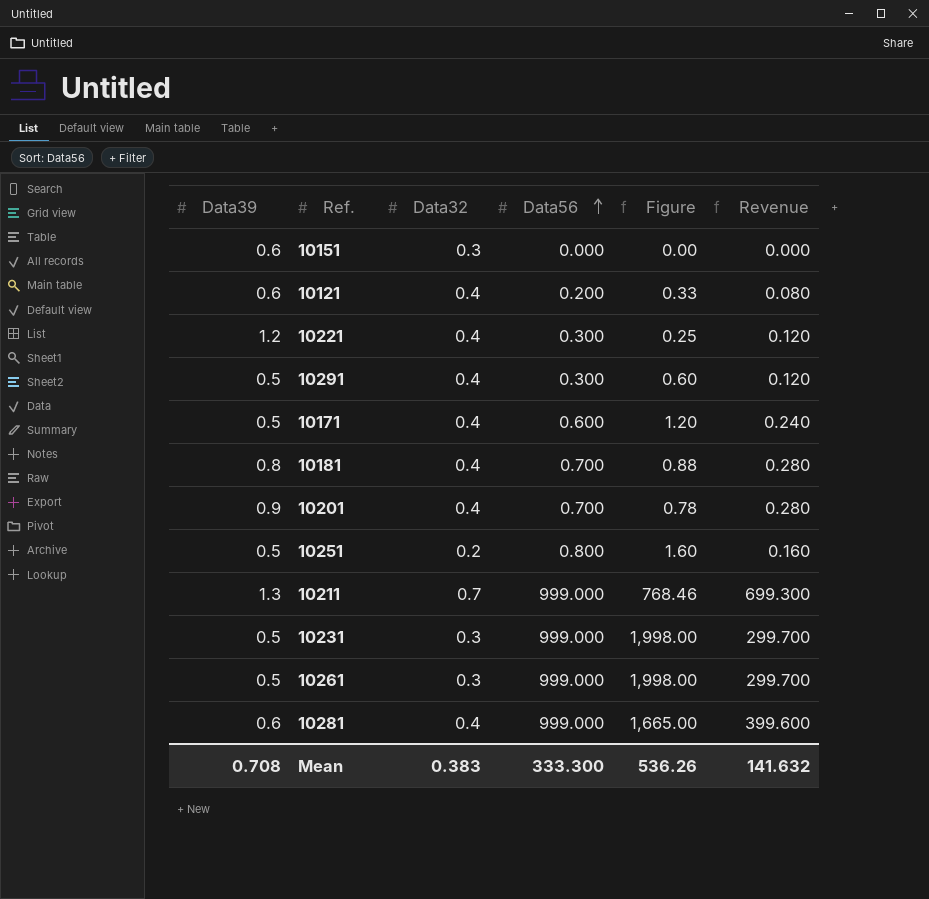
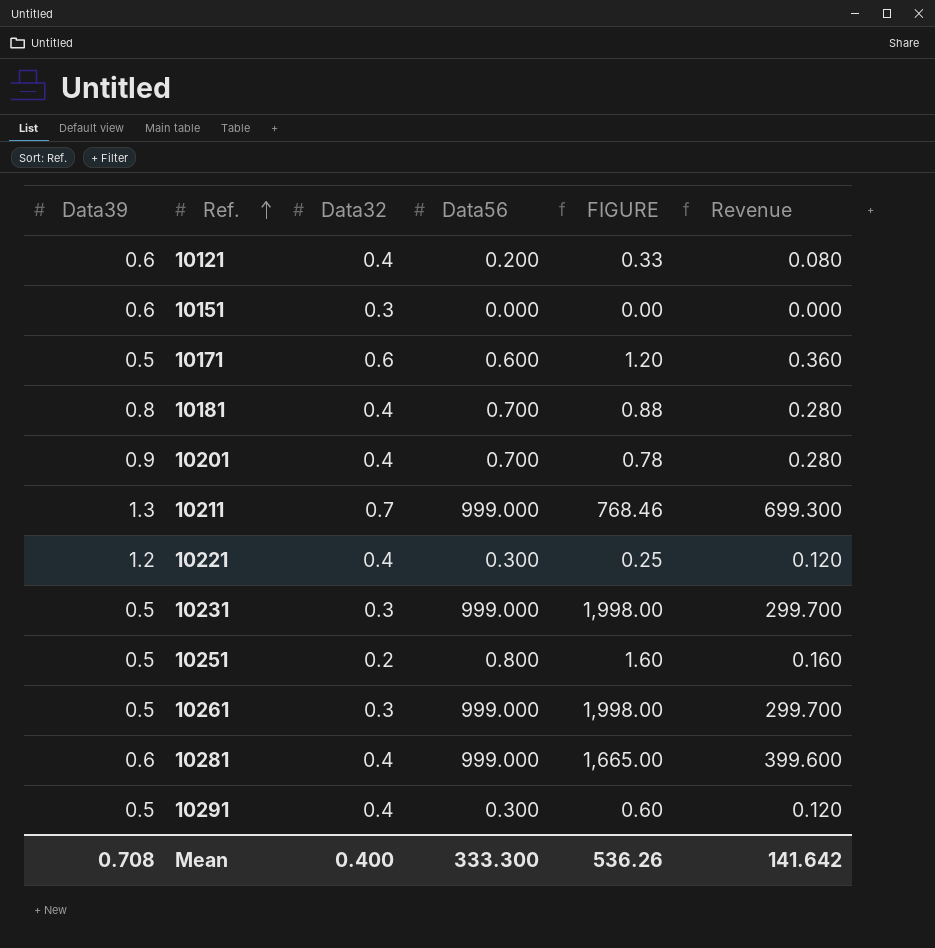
row order: Data56 ascending -> Ref. ascending
column name: Figure -> FIGURE
10171 | Data32: 0.4 -> 0.6
10171 | Revenue: 0.240 -> 0.360
Mean | Data32: 0.383 -> 0.400
Mean | Revenue: 141.632 -> 141.642

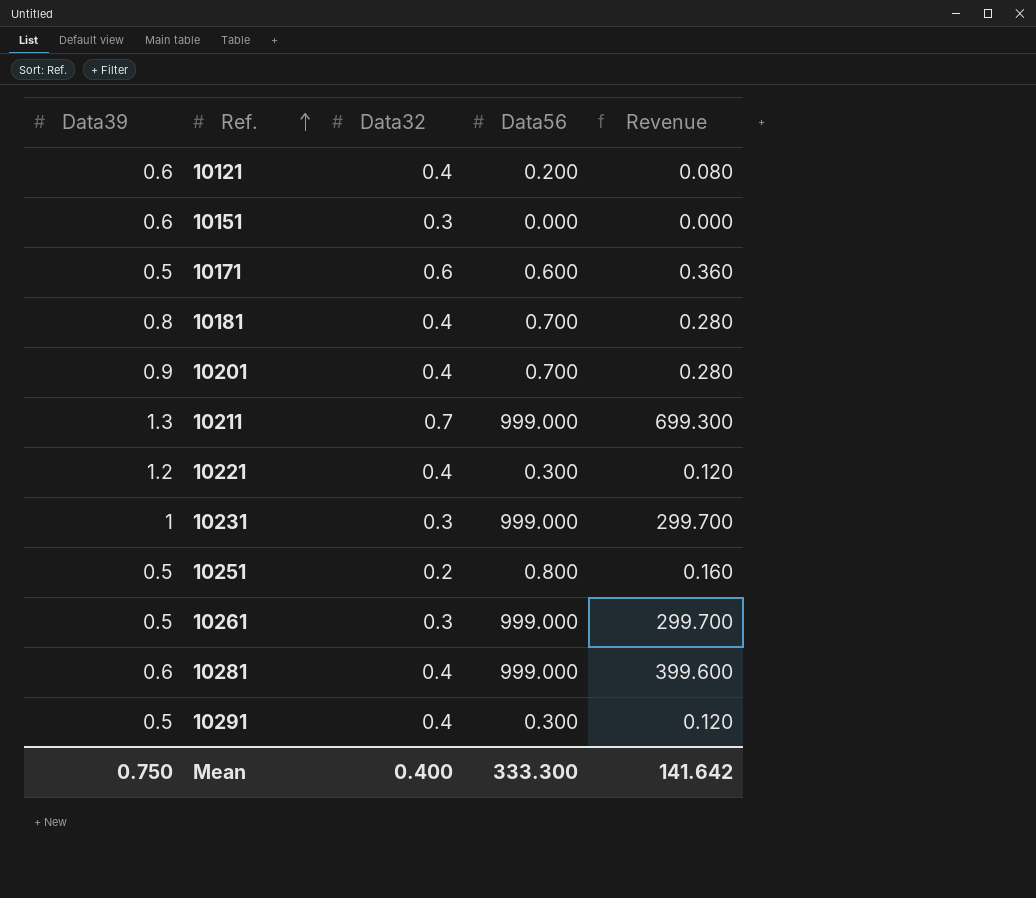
column FIGURE | formula: [Data56] / [Data39] -> none
10231 | Data39: 0.5 -> 1
Mean | Data39: 0.708 -> 0.750

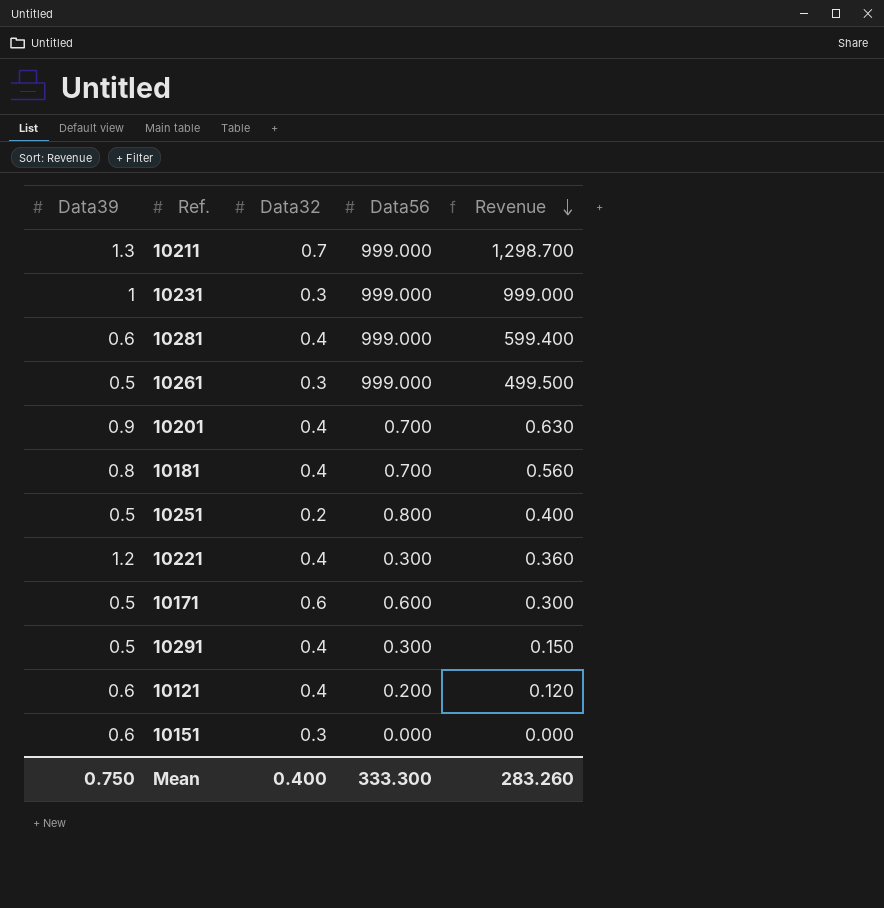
row order: Ref. ascending -> Revenue descending
column Revenue | formula: [Data32] * [Data56] -> [Data39] * [Data56]
Mean | Revenue: 141.642 -> 283.260

